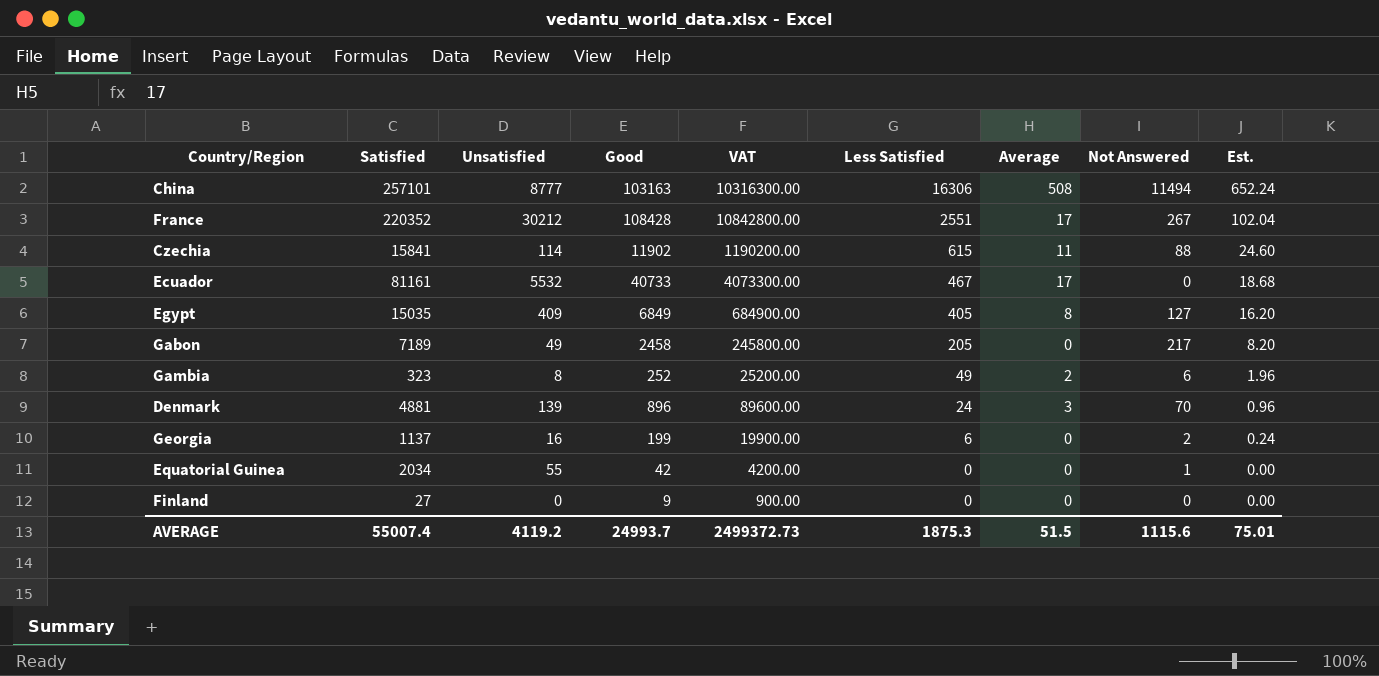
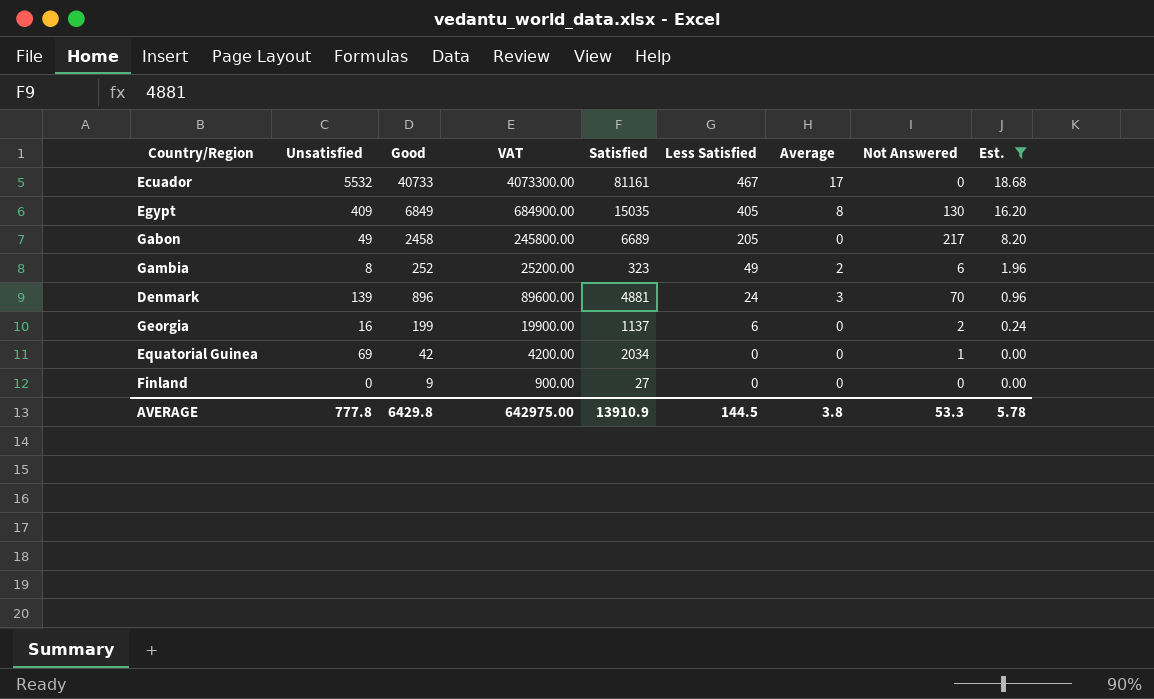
filter: none -> Est. <= 18.68
column Satisfied | position: 2 -> 5
Egypt | Not Answered: 127 -> 130
Gabon | Satisfied: 7189 -> 6689
Equatorial Guinea | Unsatisfied: 55 -> 69
AVERAGE | Unsatisfied: 4119.2 -> 777.8
AVERAGE | Good: 24993.7 -> 6429.8
AVERAGE | VAT: 2499372.73 -> 642975.00
AVERAGE | Satisfied: 55007.4 -> 13910.9
AVERAGE | Less Satisfied: 1875.3 -> 144.5
AVERAGE | Average: 51.5 -> 3.8
AVERAGE | Not Answered: 1115.6 -> 53.3
AVERAGE | Est.: 75.01 -> 5.78

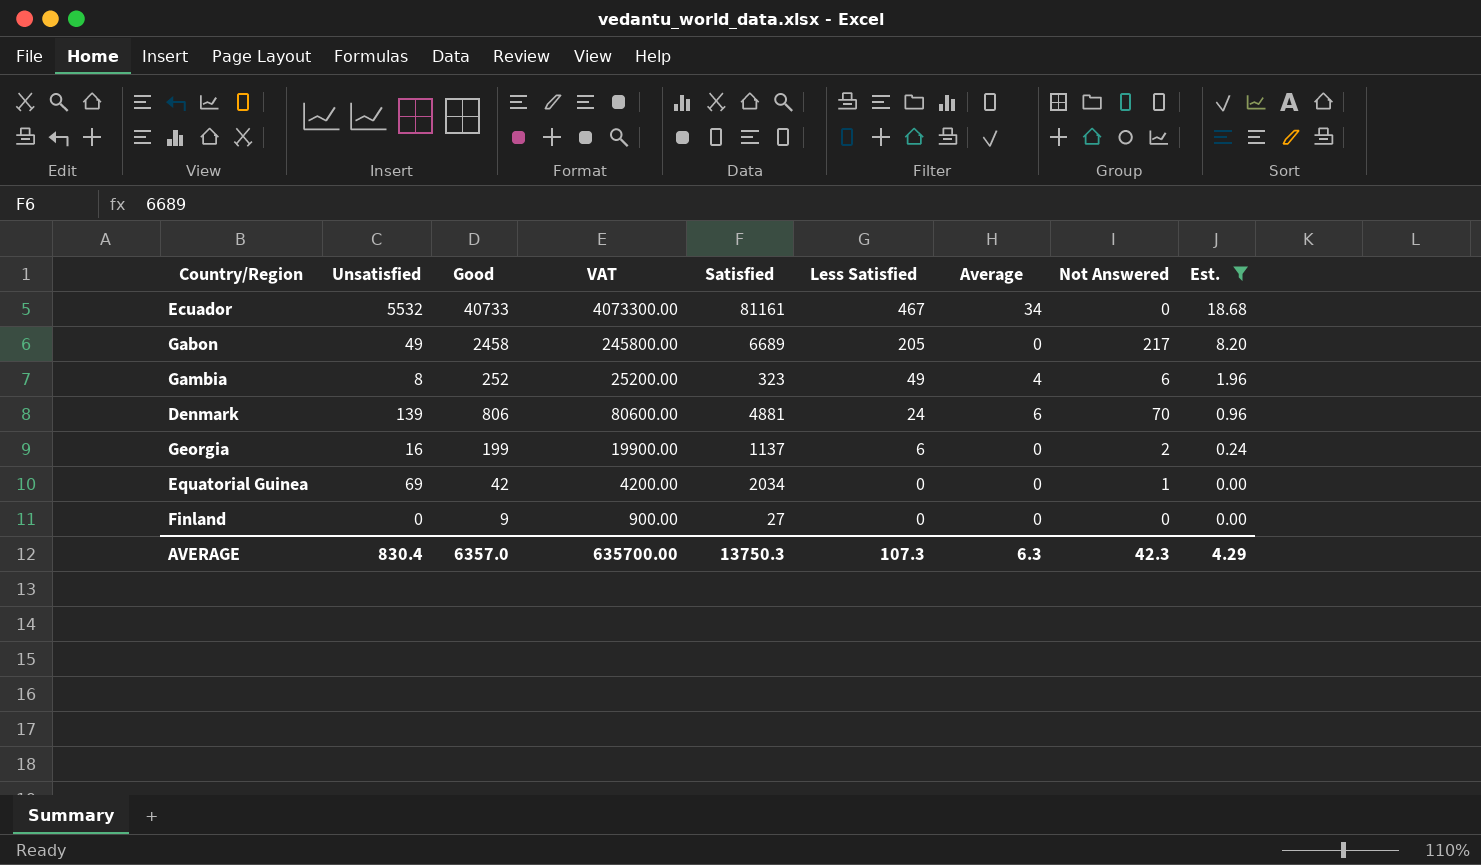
row Egypt: 409 | 6849 | 684900.00 | 15035 | 405 | 8 | 130 | 16.20 -> none
Ecuador | Average: 17 -> 34
Gambia | Average: 2 -> 4
Denmark | Good: 896 -> 806
Denmark | VAT: 89600.00 -> 80600.00
Denmark | Average: 3 -> 6
AVERAGE | Unsatisfied: 777.8 -> 830.4
AVERAGE | Good: 6429.8 -> 6357.0
AVERAGE | VAT: 642975.00 -> 635700.00
AVERAGE | Satisfied: 13910.9 -> 13750.3
AVERAGE | Less Satisfied: 144.5 -> 107.3
AVERAGE | Average: 3.8 -> 6.3
AVERAGE | Not Answered: 53.3 -> 42.3
AVERAGE | Est.: 5.78 -> 4.29

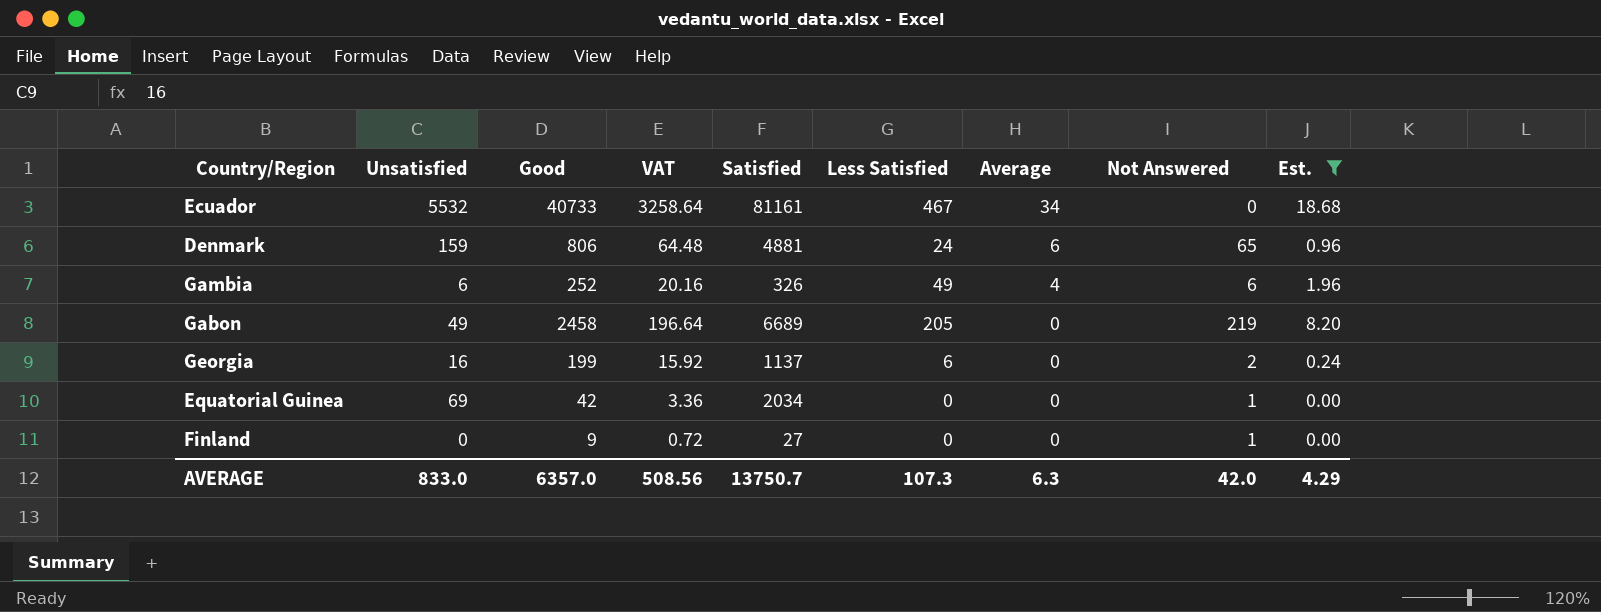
row order: Less Satisfied descending -> Average descending
column VAT | formula: [Good] * 100 -> [Good] * 0.08
Denmark | Unsatisfied: 139 -> 159
Denmark | Not Answered: 70 -> 65
Gambia | Unsatisfied: 8 -> 6
Gambia | Satisfied: 323 -> 326
Gabon | Not Answered: 217 -> 219
Finland | Not Answered: 0 -> 1
AVERAGE | Unsatisfied: 830.4 -> 833.0
AVERAGE | VAT: 635700.00 -> 508.56
AVERAGE | Satisfied: 13750.3 -> 13750.7
AVERAGE | Not Answered: 42.3 -> 42.0

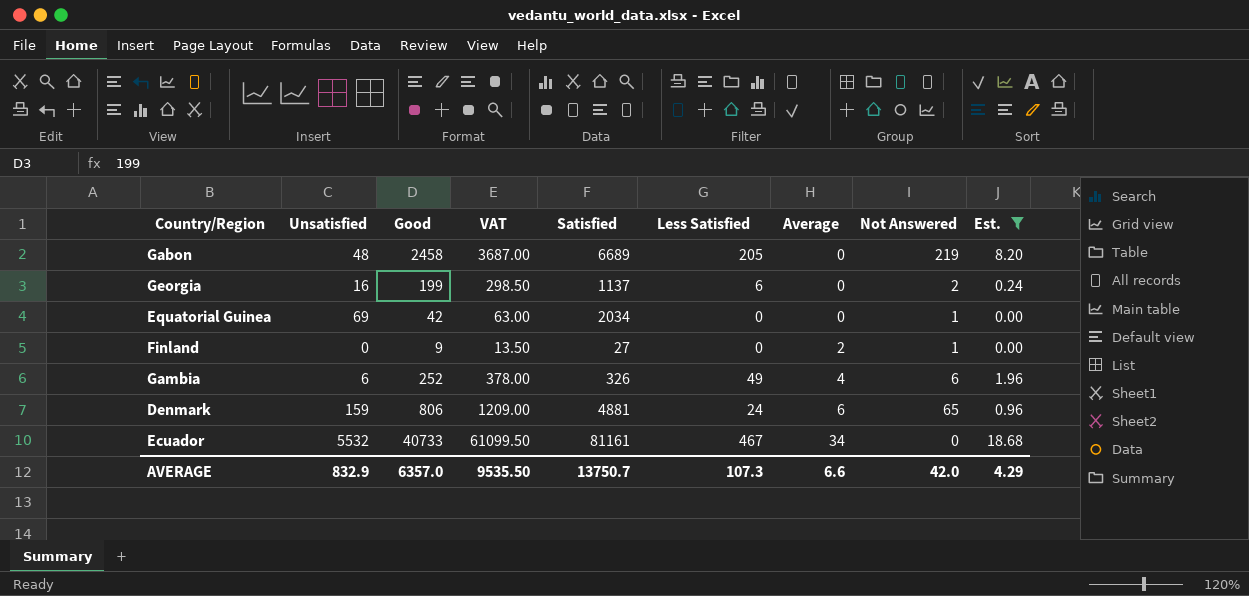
row order: Average descending -> Average ascending
column VAT | formula: [Good] * 0.08 -> [Good] * 1.5
Gabon | Unsatisfied: 49 -> 48
Finland | Average: 0 -> 2
AVERAGE | Unsatisfied: 833.0 -> 832.9
AVERAGE | VAT: 508.56 -> 9535.50
AVERAGE | Average: 6.3 -> 6.6

